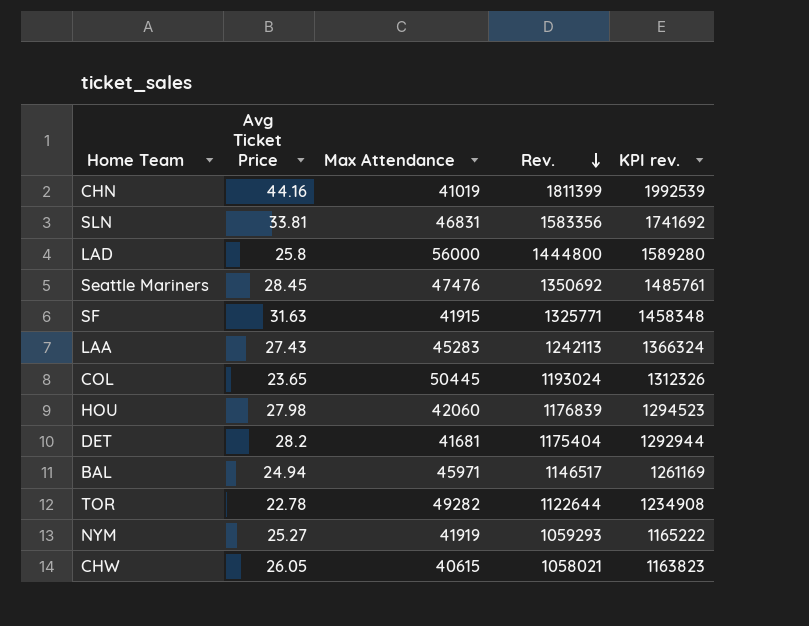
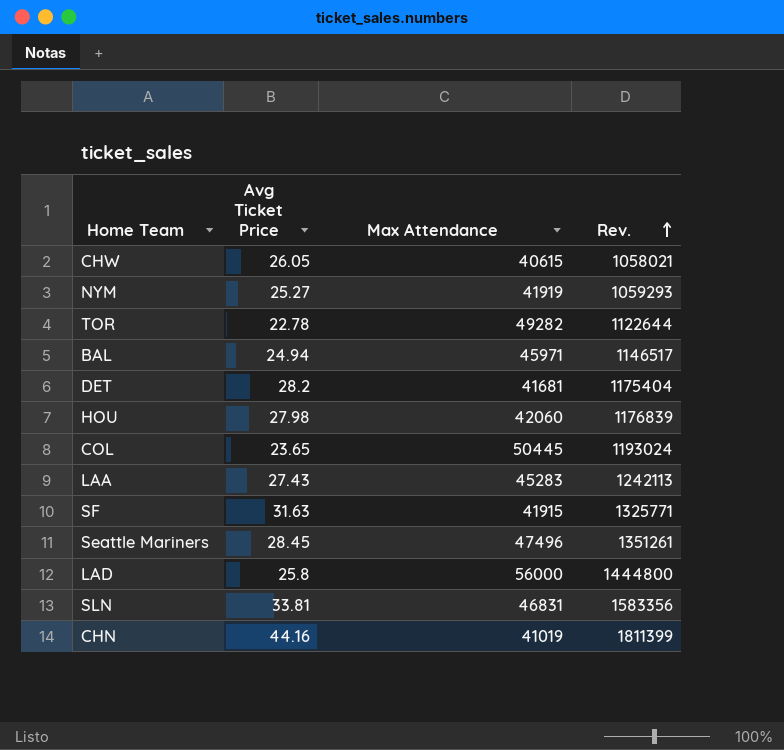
row order: Rev. descending -> Rev. ascending
column KPI rev. | formula: [Rev.] * 1.1 -> none
Seattle Mariners | Max Attendance: 47476 -> 47496
Seattle Mariners | Rev.: 1350692 -> 1351261

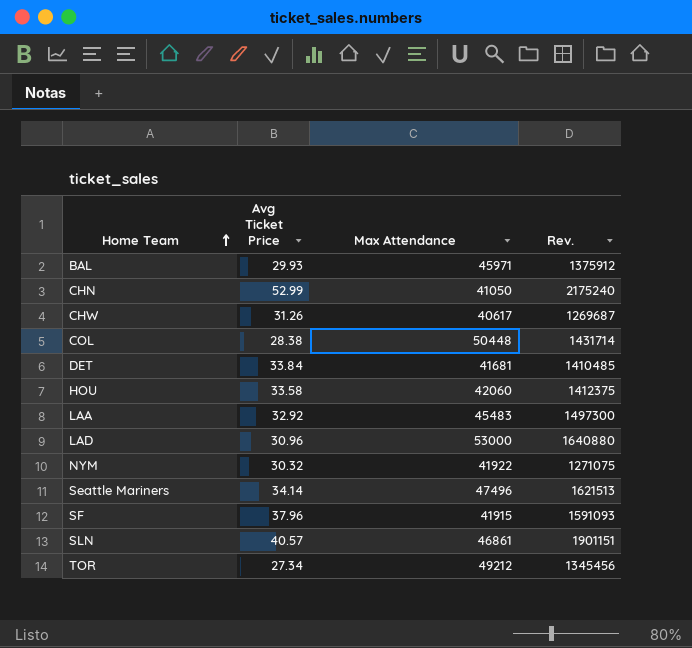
row order: Rev. ascending -> Home Team ascending
BAL | Avg Ticket Price: 24.94 -> 29.93
BAL | Rev.: 1146517 -> 1375912
CHN | Avg Ticket Price: 44.16 -> 52.99
CHN | Max Attendance: 41019 -> 41050
CHN | Rev.: 1811399 -> 2175240
CHW | Avg Ticket Price: 26.05 -> 31.26
CHW | Max Attendance: 40615 -> 40617
CHW | Rev.: 1058021 -> 1269687
COL | Avg Ticket Price: 23.65 -> 28.38
COL | Max Attendance: 50445 -> 50448
COL | Rev.: 1193024 -> 1431714
DET | Avg Ticket Price: 28.2 -> 33.84
DET | Rev.: 1175404 -> 1410485
HOU | Avg Ticket Price: 27.98 -> 33.58
HOU | Rev.: 1176839 -> 1412375
LAA | Avg Ticket Price: 27.43 -> 32.92
LAA | Max Attendance: 45283 -> 45483
LAA | Rev.: 1242113 -> 1497300
LAD | Avg Ticket Price: 25.8 -> 30.96
LAD | Max Attendance: 56000 -> 53000
LAD | Rev.: 1444800 -> 1640880
NYM | Avg Ticket Price: 25.27 -> 30.32
NYM | Max Attendance: 41919 -> 41922
NYM | Rev.: 1059293 -> 1271075
Seattle Mariners | Avg Ticket Price: 28.45 -> 34.14
Seattle Mariners | Rev.: 1351261 -> 1621513
SF | Avg Ticket Price: 31.63 -> 37.96
SF | Rev.: 1325771 -> 1591093
SLN | Avg Ticket Price: 33.81 -> 40.57
SLN | Max Attendance: 46831 -> 46861
SLN | Rev.: 1583356 -> 1901151
TOR | Avg Ticket Price: 22.78 -> 27.34
TOR | Max Attendance: 49282 -> 49212
TOR | Rev.: 1122644 -> 1345456

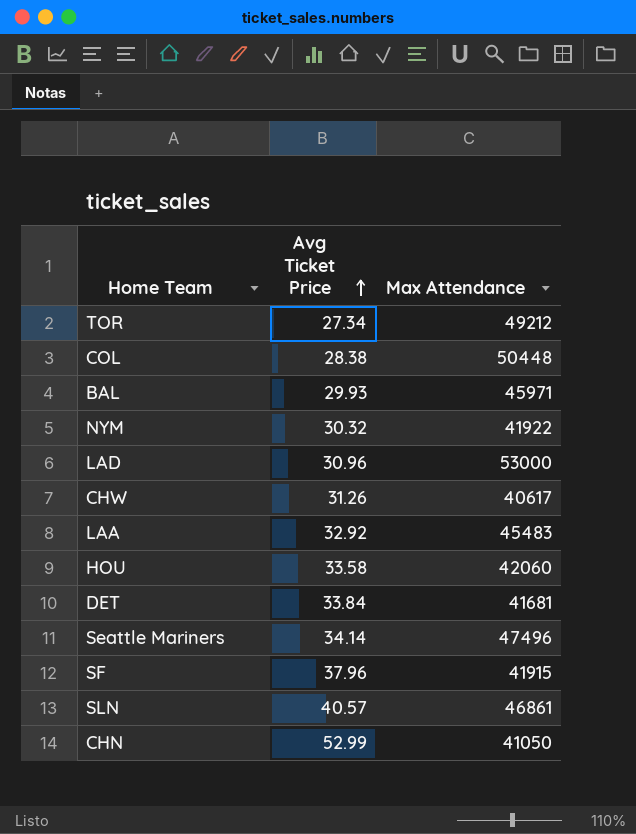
row order: Home Team ascending -> Avg Ticket Price ascending
column Rev. | formula: [Avg Ticket Price] * [Max Attendance] -> none

